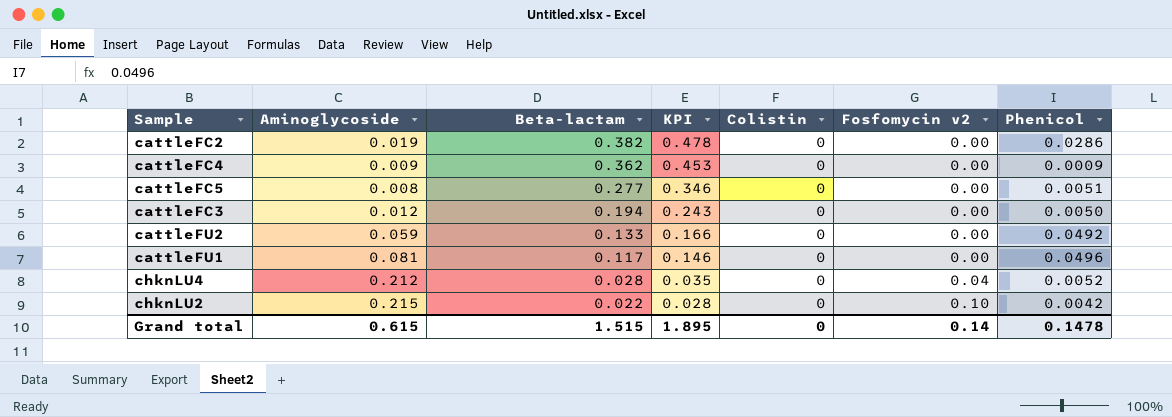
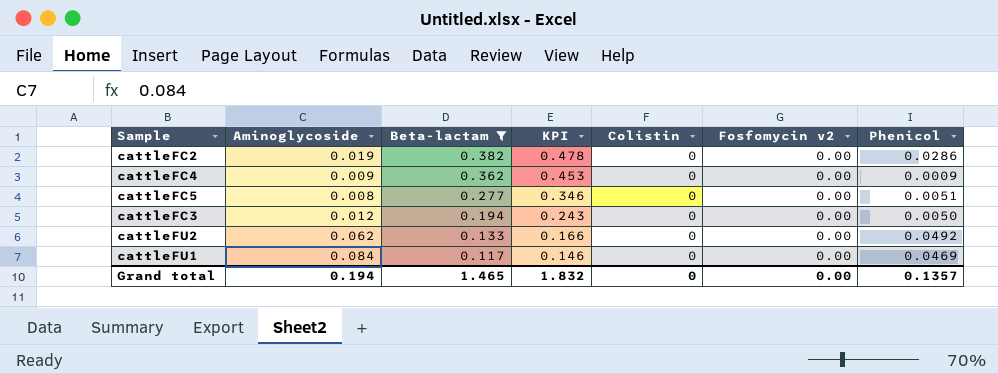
filter: none -> Beta-lactam >= 0.117
cattleFU2 | Aminoglycoside: 0.059 -> 0.062
cattleFU1 | Aminoglycoside: 0.081 -> 0.084
cattleFU1 | Phenicol: 0.0496 -> 0.0469
Grand total | Aminoglycoside: 0.615 -> 0.194
Grand total | Beta-lactam: 1.515 -> 1.465
Grand total | KPI: 1.895 -> 1.832
Grand total | Fosfomycin v2: 0.14 -> 0.00
Grand total | Phenicol: 0.1478 -> 0.1357

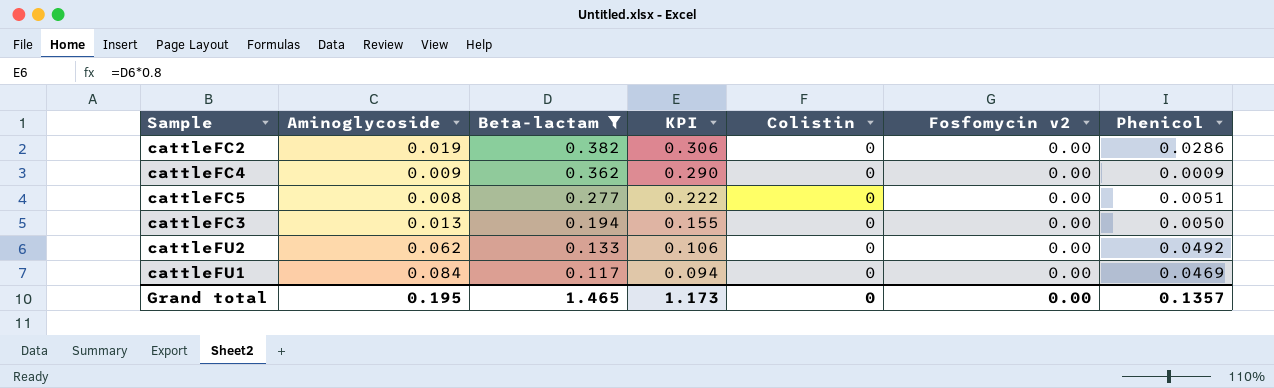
column KPI | formula: [Beta-lactam] * 1.25 -> [Beta-lactam] * 0.8
cattleFC3 | Aminoglycoside: 0.012 -> 0.013
Grand total | Aminoglycoside: 0.194 -> 0.195
Grand total | KPI: 1.832 -> 1.173

